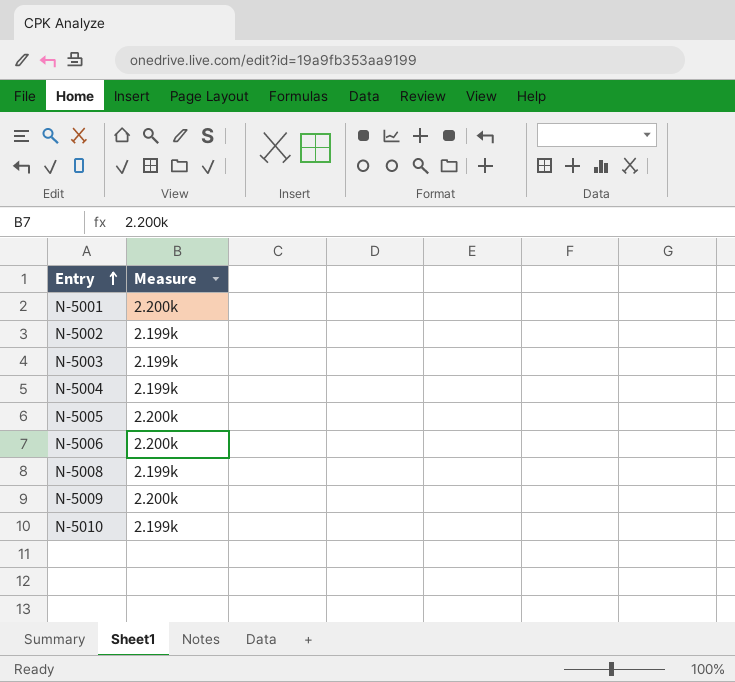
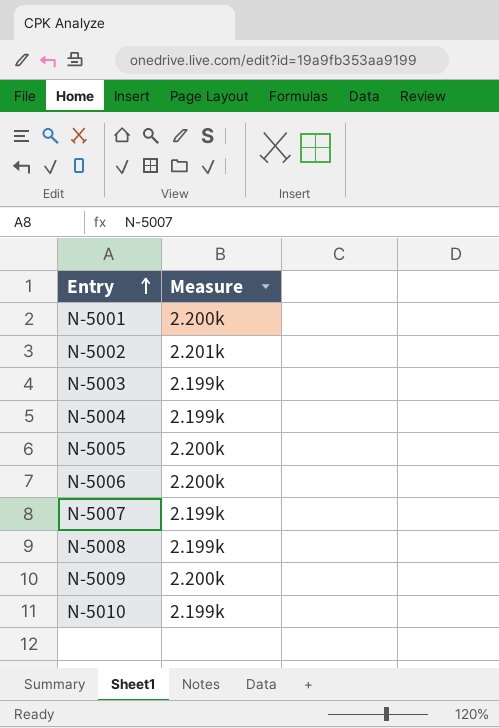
N-5002 | Measure: 2.199k -> 2.201k
row N-5007: none -> 2.199k

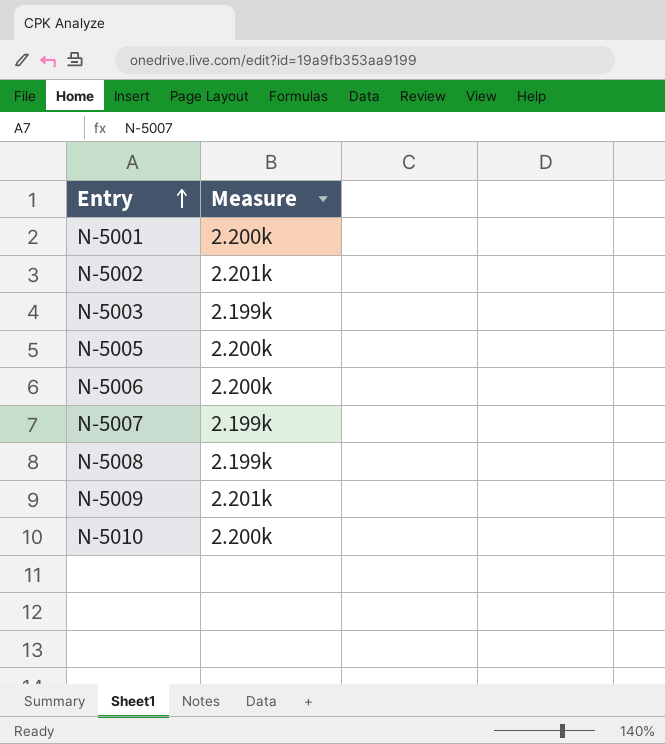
row N-5004: 2.199k -> none
N-5009 | Measure: 2.200k -> 2.201k
N-5010 | Measure: 2.199k -> 2.200k

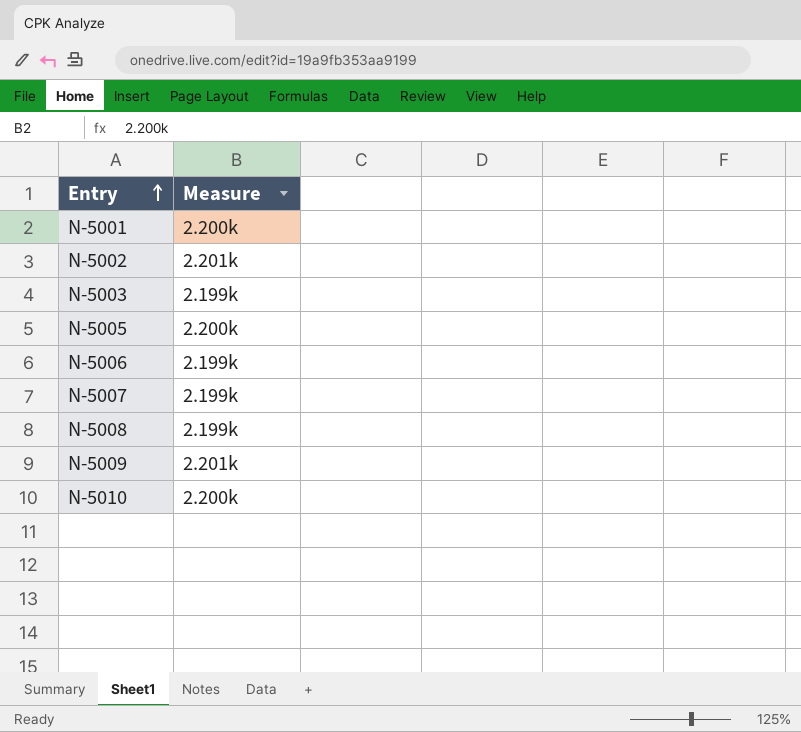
N-5006 | Measure: 2.200k -> 2.199k

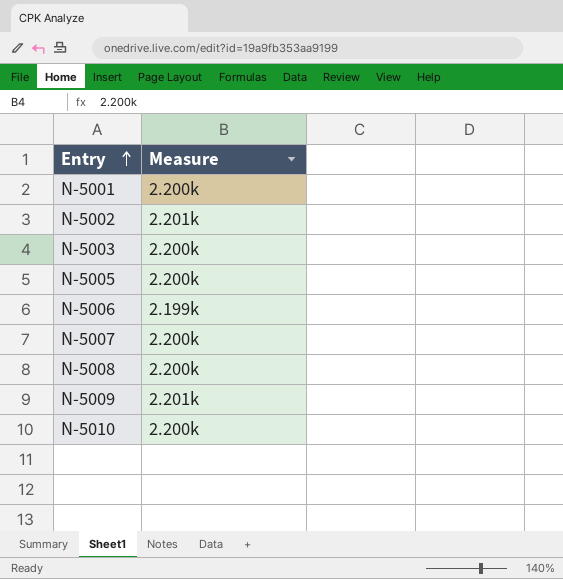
N-5003 | Measure: 2.199k -> 2.200k
N-5007 | Measure: 2.199k -> 2.200k
N-5008 | Measure: 2.199k -> 2.200k

